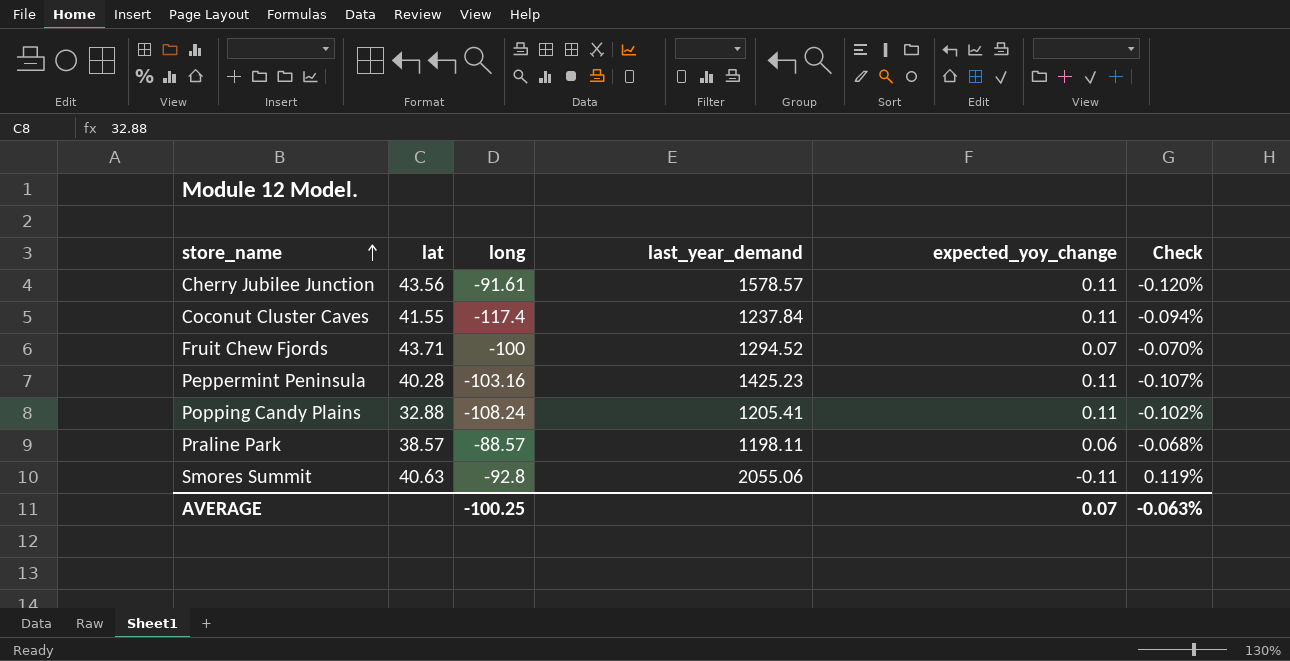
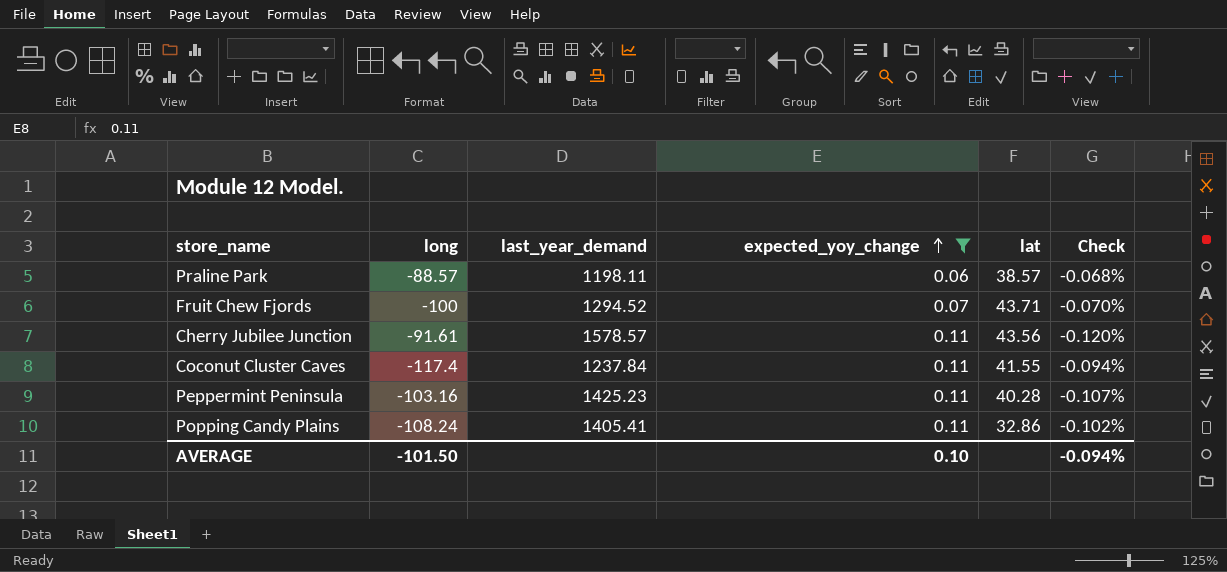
filter: none -> expected_yoy_change != -0.11
row order: store_name ascending -> expected_yoy_change ascending
column lat | position: 2 -> 5
Popping Candy Plains | last_year_demand: 1205.41 -> 1405.41
Popping Candy Plains | lat: 32.88 -> 32.86
AVERAGE | long: -100.25 -> -101.50
AVERAGE | expected_yoy_change: 0.07 -> 0.10
AVERAGE | Check: -0.063% -> -0.094%

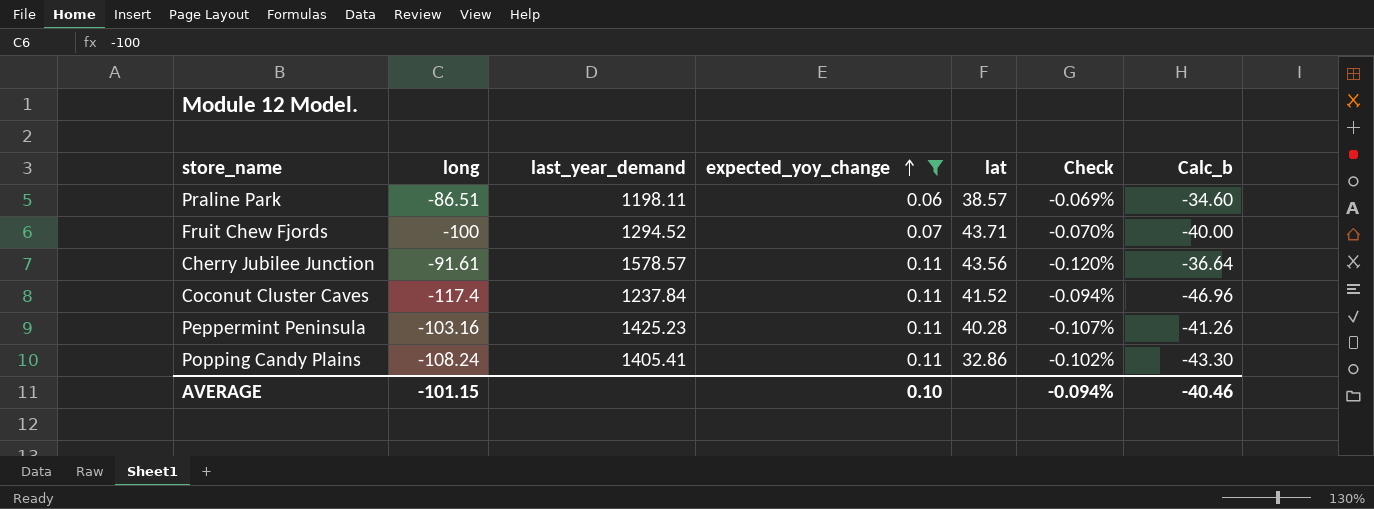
column Calc_b | formula: none -> [long] * 0.4
Praline Park | long: -88.57 -> -86.51
Praline Park | Check: -0.068% -> -0.069%
Coconut Cluster Caves | lat: 41.55 -> 41.52
AVERAGE | long: -101.50 -> -101.15

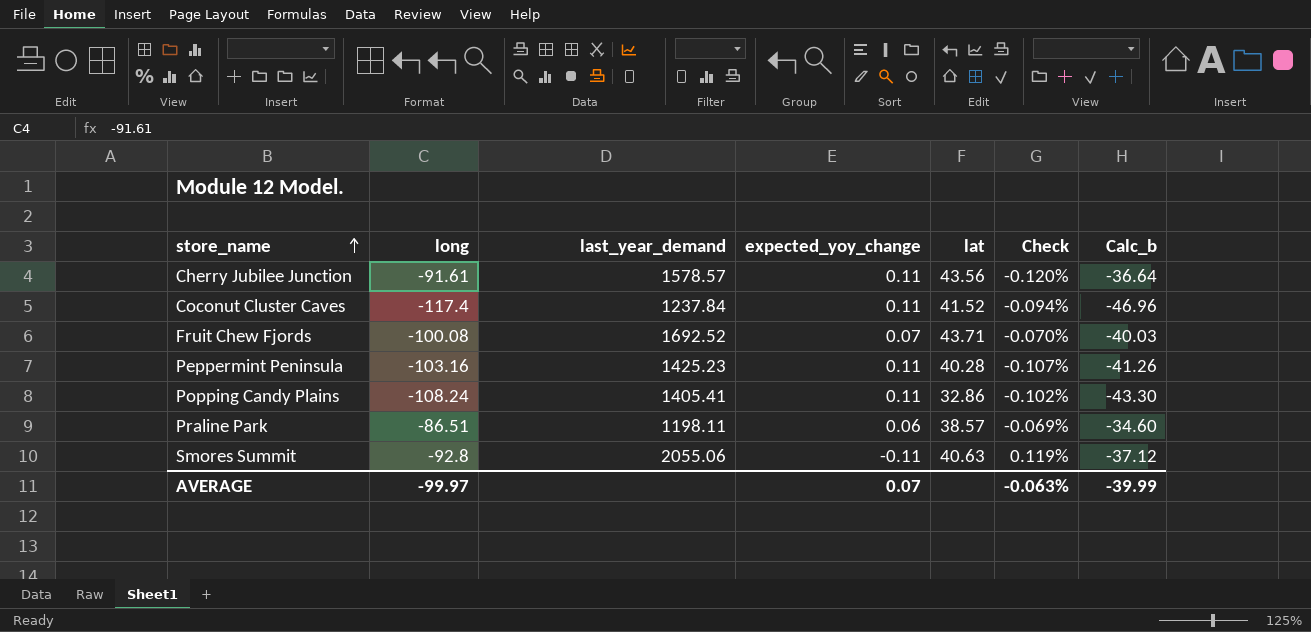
filter: expected_yoy_change != -0.11 -> none
row order: expected_yoy_change ascending -> store_name ascending
Fruit Chew Fjords | long: -100 -> -100.08
Fruit Chew Fjords | last_year_demand: 1294.52 -> 1692.52
Fruit Chew Fjords | Calc_b: -40.00 -> -40.03
AVERAGE | long: -101.15 -> -99.97
AVERAGE | expected_yoy_change: 0.10 -> 0.07
AVERAGE | Check: -0.094% -> -0.063%
AVERAGE | Calc_b: -40.46 -> -39.99

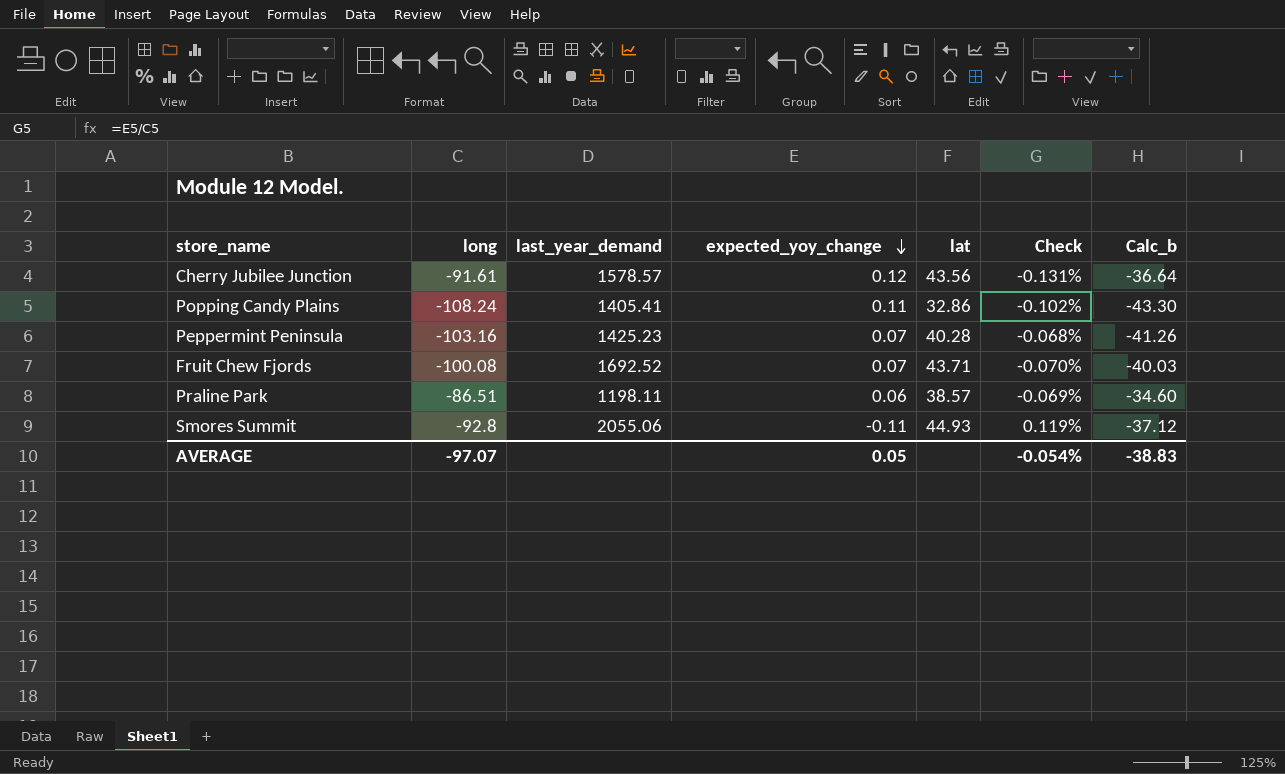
row order: store_name ascending -> expected_yoy_change descending
row Coconut Cluster Caves: -117.4 | 1237.84 | 0.11 | 41.52 | -0.094% | -46.96 -> none
Cherry Jubilee Junction | expected_yoy_change: 0.11 -> 0.12
Cherry Jubilee Junction | Check: -0.120% -> -0.131%
Peppermint Peninsula | expected_yoy_change: 0.11 -> 0.07
Peppermint Peninsula | Check: -0.107% -> -0.068%
Smores Summit | lat: 40.63 -> 44.93
AVERAGE | long: -99.97 -> -97.07
AVERAGE | expected_yoy_change: 0.07 -> 0.05
AVERAGE | Check: -0.063% -> -0.054%
AVERAGE | Calc_b: -39.99 -> -38.83

